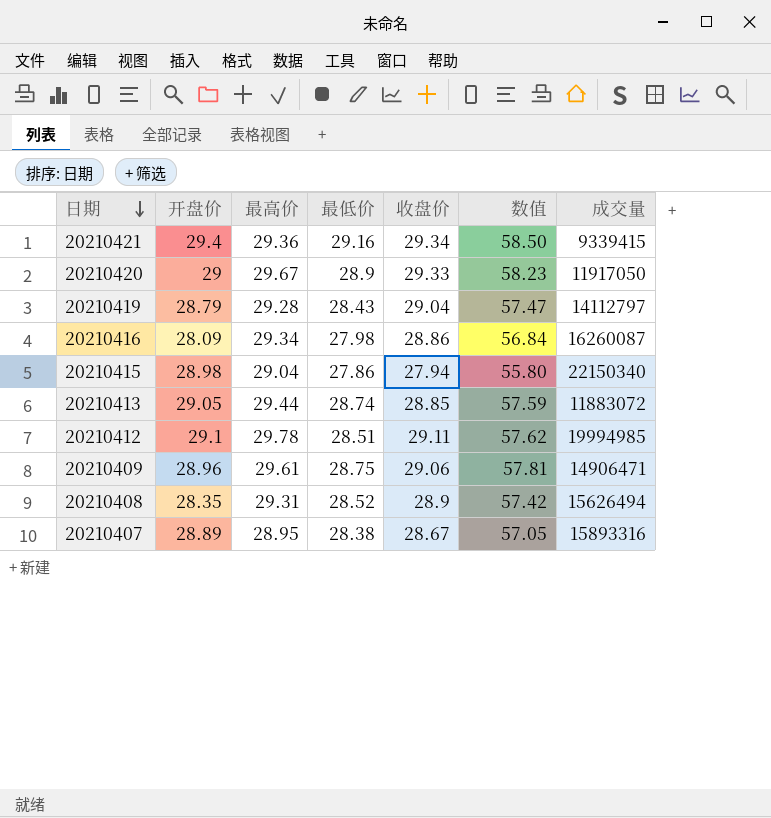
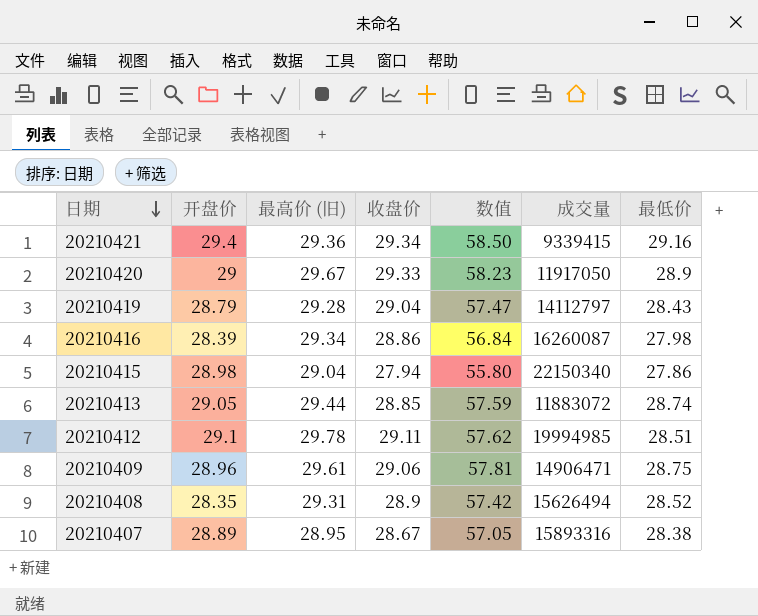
column name: 最高价 -> 最高价 (旧)
column 最低价 | position: 4 -> 7
20210416 | 开盘价: 28.09 -> 28.39

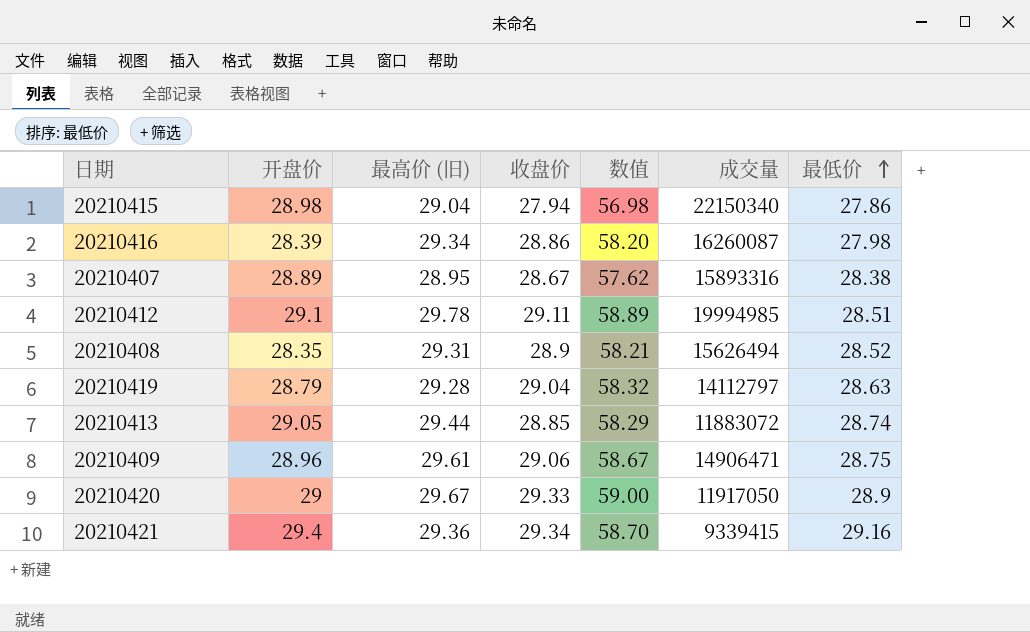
row order: 日期 descending -> 最低价 ascending
column 数值 | formula: [收盘价] + [最低价] -> [最高价 (旧)] + [收盘价]
20210419 | 最低价: 28.43 -> 28.63

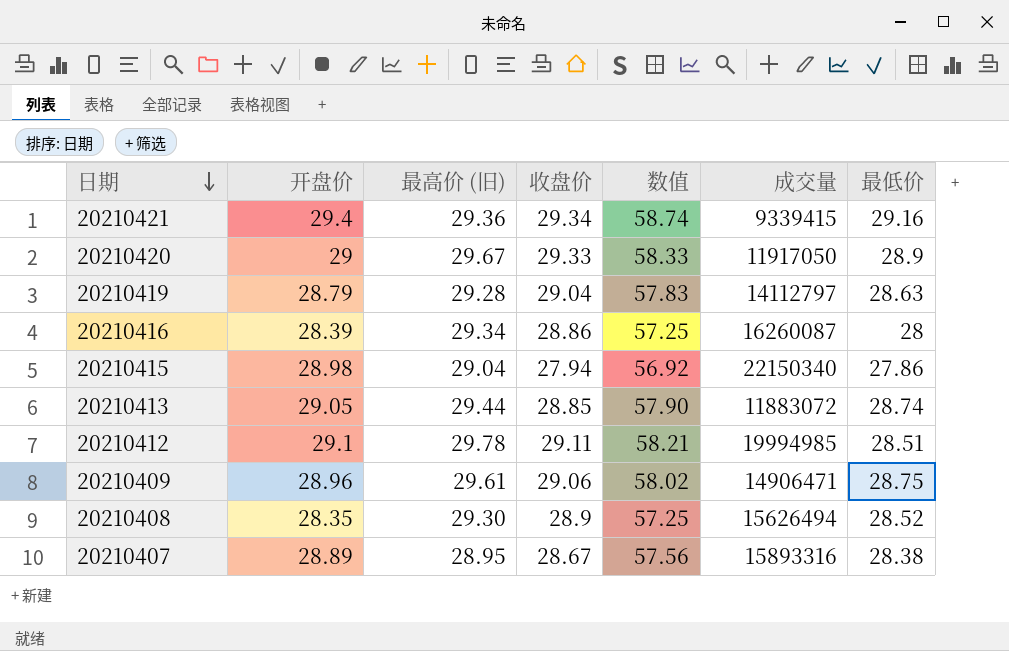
row order: 最低价 ascending -> 日期 descending
column 数值 | formula: [最高价 (旧)] + [收盘价] -> [开盘价] + [收盘价]
20210416 | 最低价: 27.98 -> 28
20210408 | 最高价 (旧): 29.31 -> 29.30

